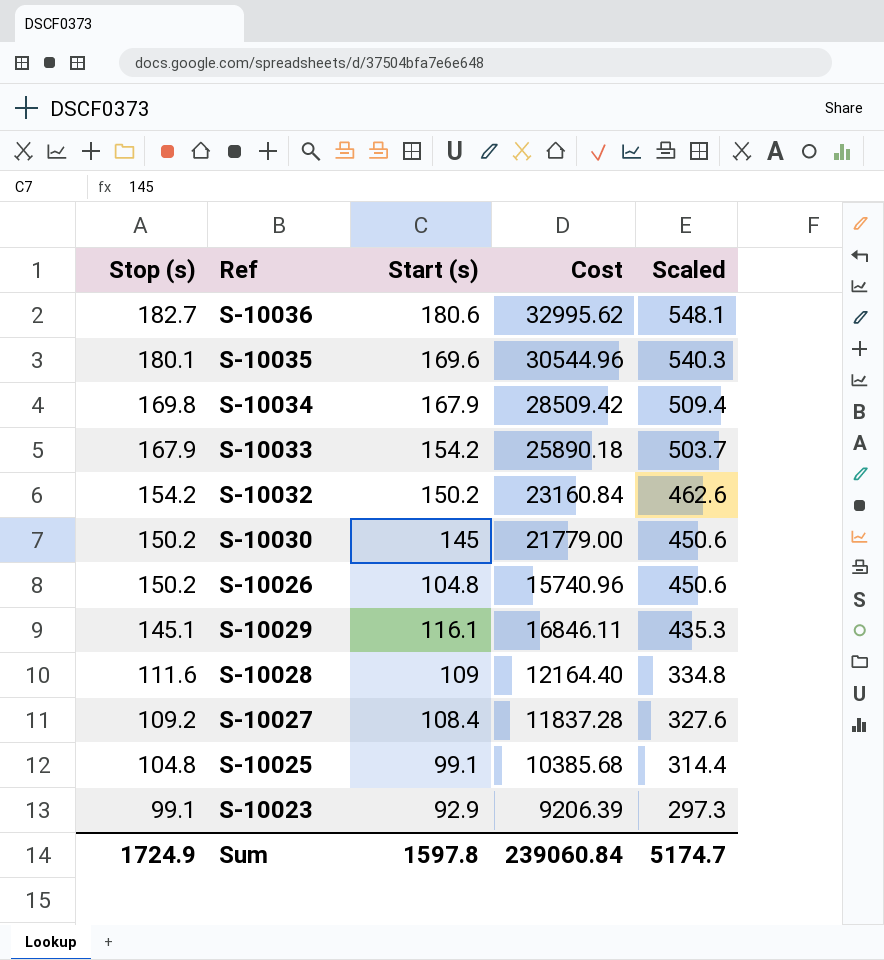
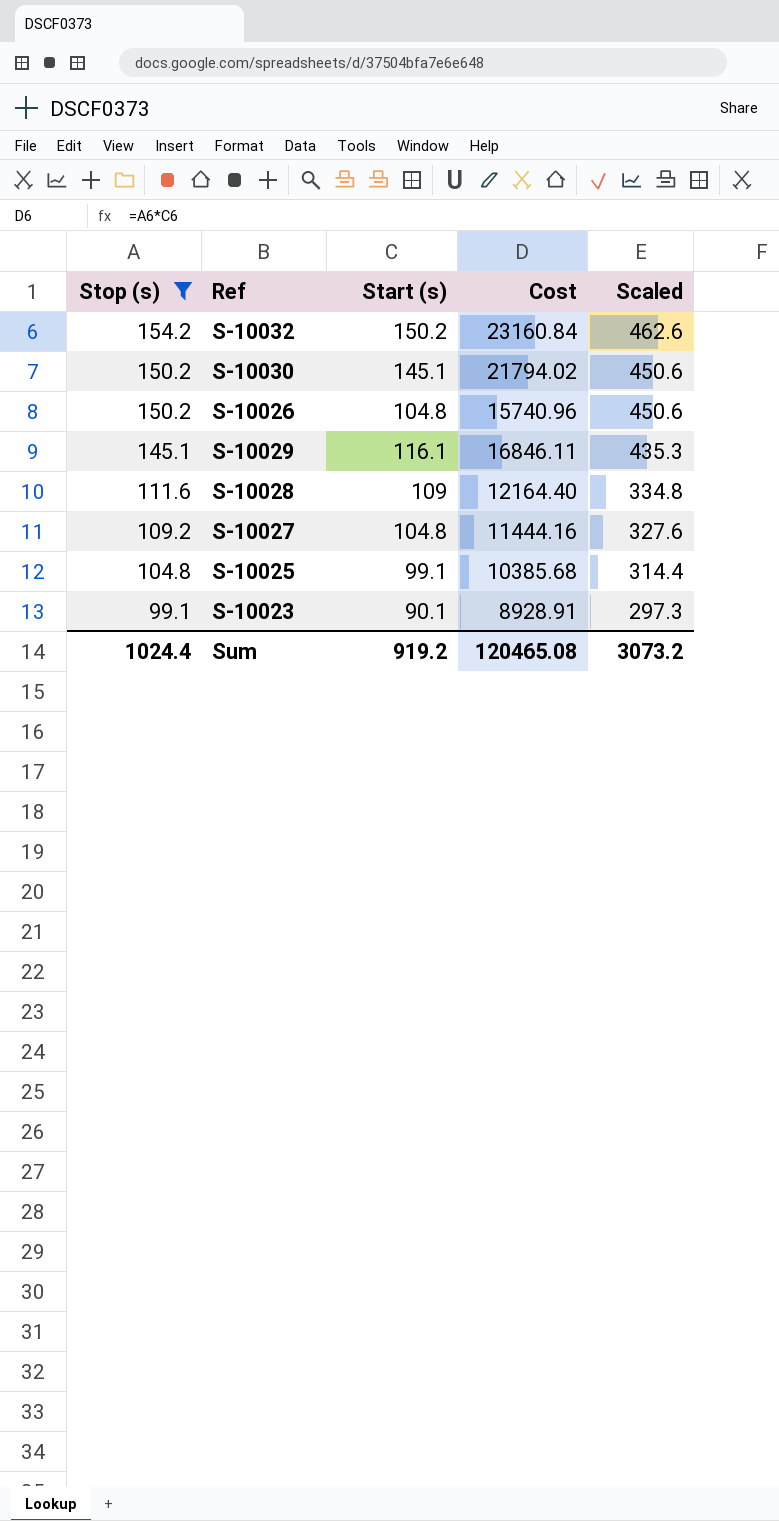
filter: none -> Stop (s) <= 154.2
S-10030 | Start (s): 145 -> 145.1
S-10030 | Cost: 21779.00 -> 21794.02
S-10027 | Start (s): 108.4 -> 104.8
S-10027 | Cost: 11837.28 -> 11444.16
S-10023 | Start (s): 92.9 -> 90.1
S-10023 | Cost: 9206.39 -> 8928.91
Sum | Stop (s): 1724.9 -> 1024.4
Sum | Start (s): 1597.8 -> 919.2
Sum | Cost: 239060.84 -> 120465.08
Sum | Scaled: 5174.7 -> 3073.2

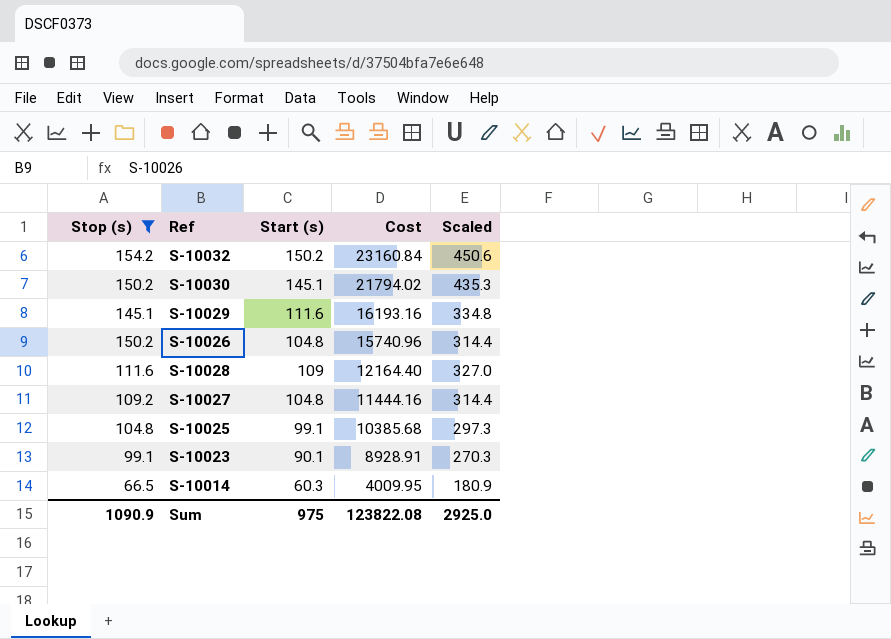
row order: Stop (s) descending -> Cost descending
column Scaled | formula: [Stop (s)] * 3 -> [Start (s)] * 3
S-10029 | Start (s): 116.1 -> 111.6
S-10029 | Cost: 16846.11 -> 16193.16
row S-10014: none -> 66.5 | 60.3 | 4009.95 | 180.9
Sum | Stop (s): 1024.4 -> 1090.9
Sum | Start (s): 919.2 -> 975
Sum | Cost: 120465.08 -> 123822.08
Sum | Scaled: 3073.2 -> 2925.0

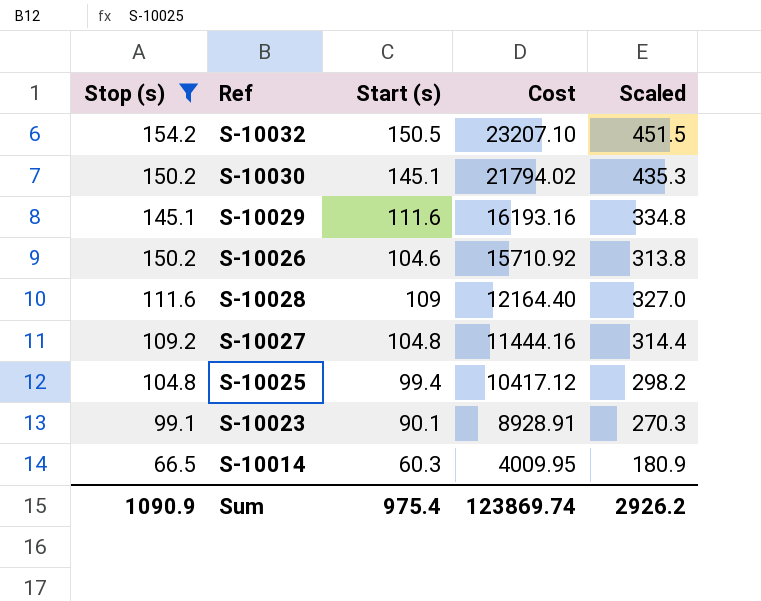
S-10032 | Start (s): 150.2 -> 150.5
S-10032 | Cost: 23160.84 -> 23207.10
S-10032 | Scaled: 450.6 -> 451.5
S-10026 | Start (s): 104.8 -> 104.6
S-10026 | Cost: 15740.96 -> 15710.92
S-10026 | Scaled: 314.4 -> 313.8
S-10025 | Start (s): 99.1 -> 99.4
S-10025 | Cost: 10385.68 -> 10417.12
S-10025 | Scaled: 297.3 -> 298.2
Sum | Start (s): 975 -> 975.4
Sum | Cost: 123822.08 -> 123869.74
Sum | Scaled: 2925.0 -> 2926.2

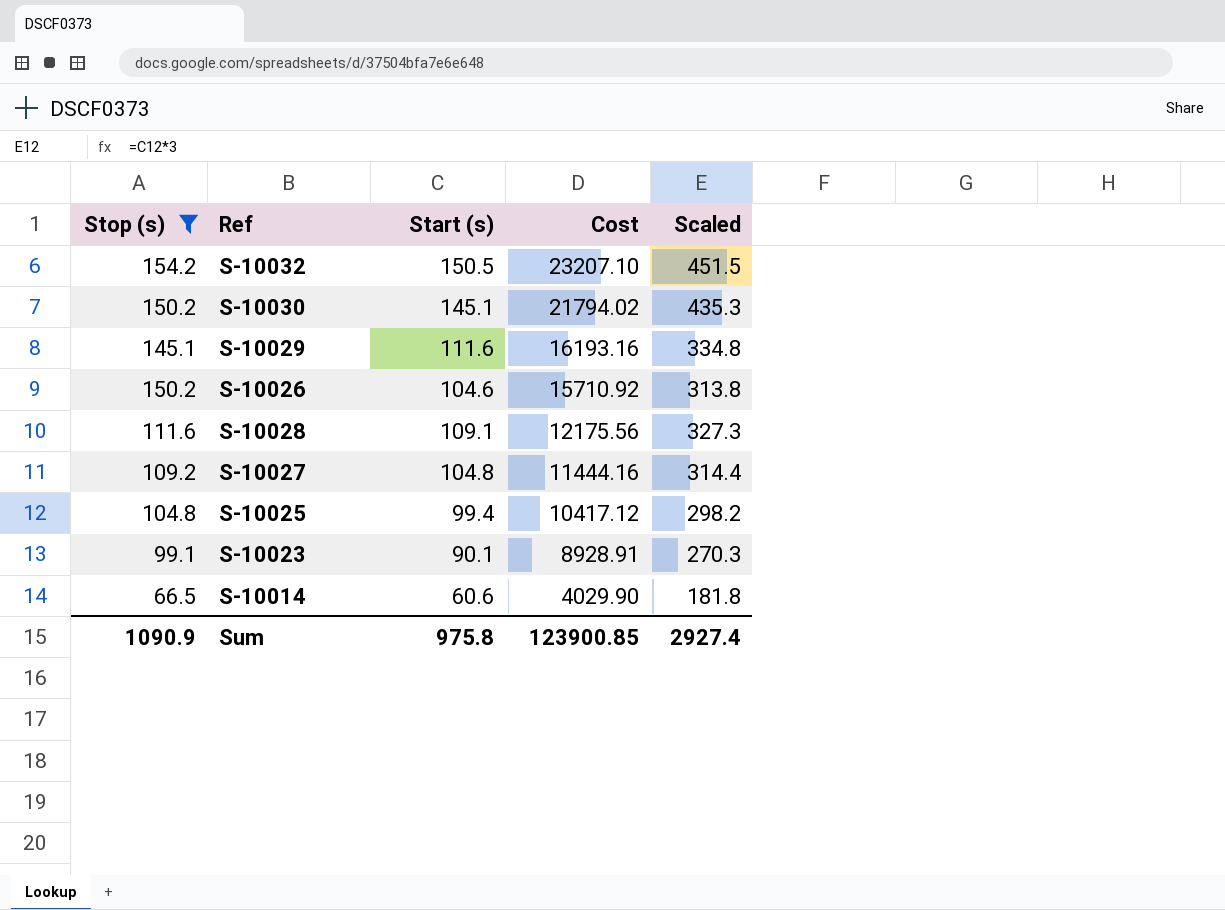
S-10028 | Start (s): 109 -> 109.1
S-10028 | Cost: 12164.40 -> 12175.56
S-10028 | Scaled: 327.0 -> 327.3
S-10014 | Start (s): 60.3 -> 60.6
S-10014 | Cost: 4009.95 -> 4029.90
S-10014 | Scaled: 180.9 -> 181.8
Sum | Start (s): 975.4 -> 975.8
Sum | Cost: 123869.74 -> 123900.85
Sum | Scaled: 2926.2 -> 2927.4

